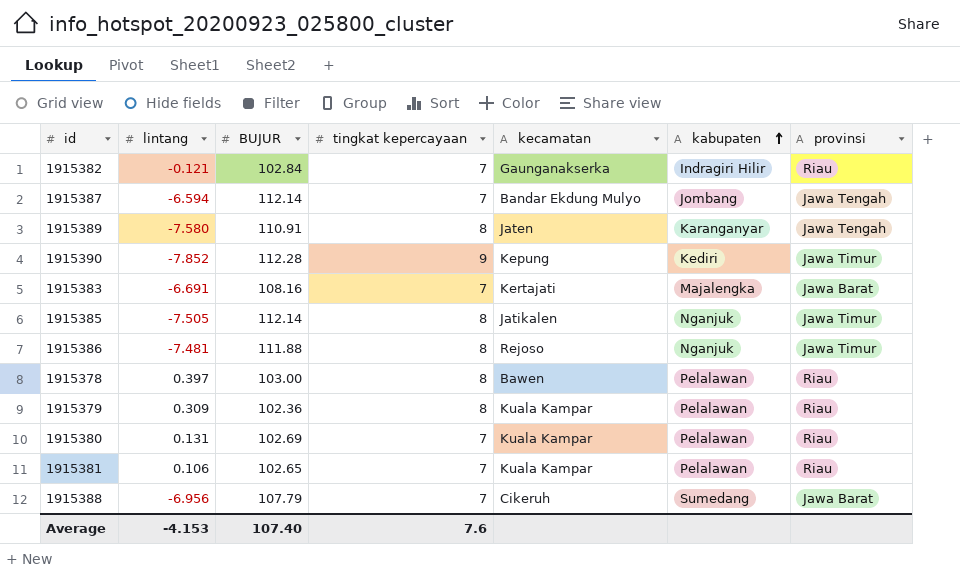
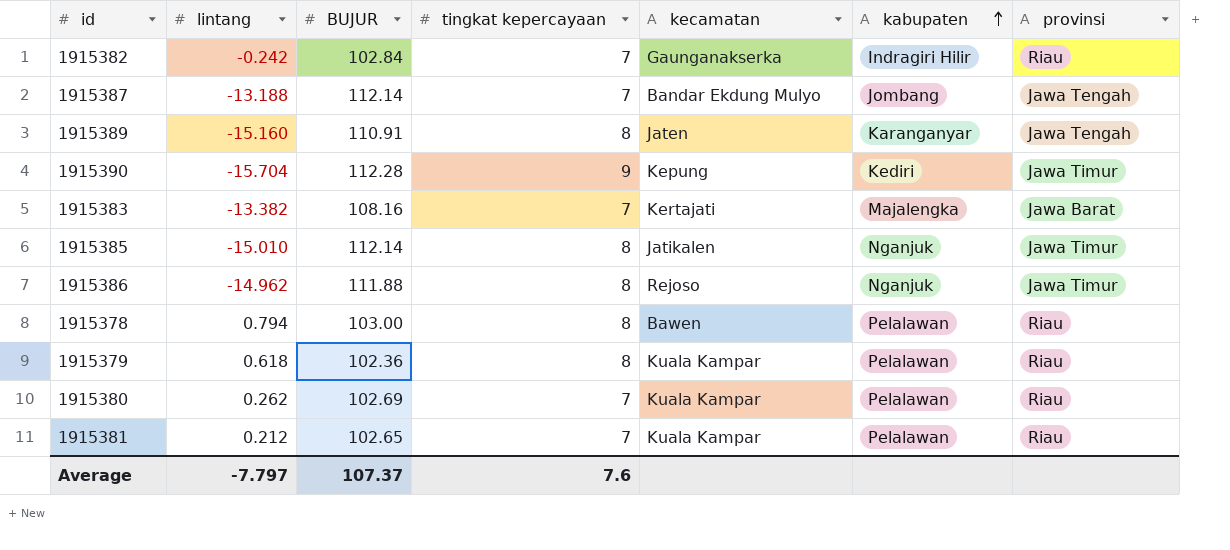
row 1915388: -6.956 | 107.79 | 7 | Cikeruh | Sumedang | Jawa Barat -> none
1915382 | lintang: -0.121 -> -0.242
1915387 | lintang: -6.594 -> -13.188
1915389 | lintang: -7.580 -> -15.160
1915390 | lintang: -7.852 -> -15.704
1915383 | lintang: -6.691 -> -13.382
1915385 | lintang: -7.505 -> -15.010
1915386 | lintang: -7.481 -> -14.962
1915378 | lintang: 0.397 -> 0.794
1915379 | lintang: 0.309 -> 0.618
1915380 | lintang: 0.131 -> 0.262
1915381 | lintang: 0.106 -> 0.212
Average | lintang: -4.153 -> -7.797
Average | BUJUR: 107.40 -> 107.37

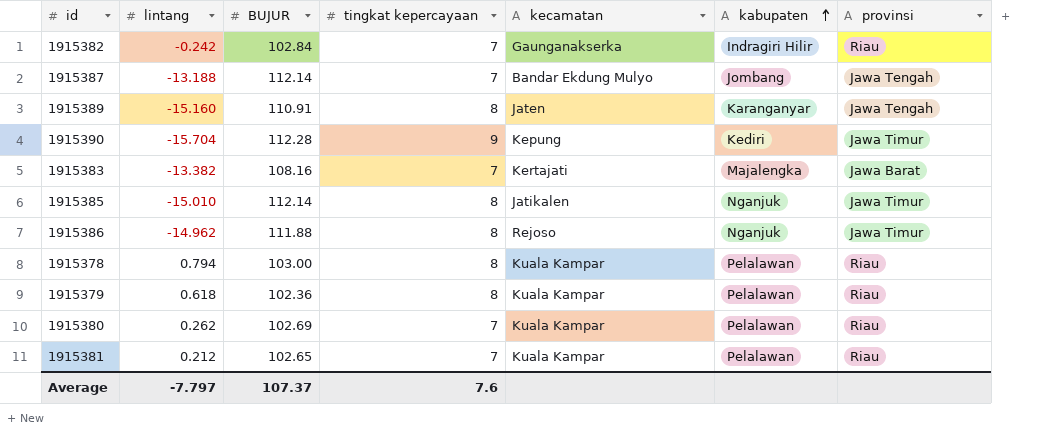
1915378 | kecamatan: Bawen -> Kuala Kampar

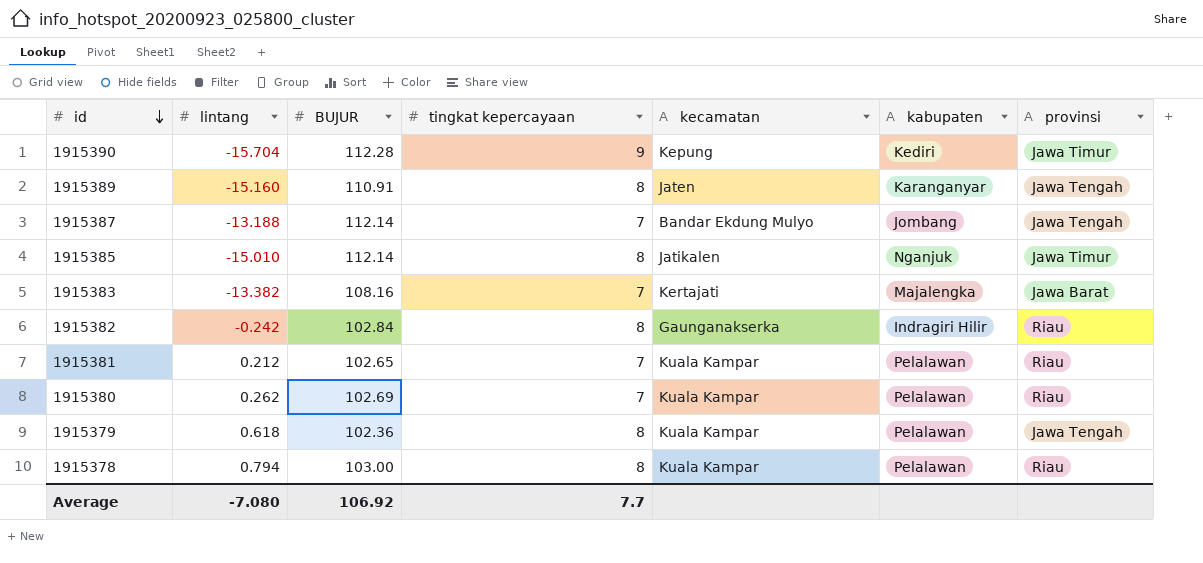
row order: kabupaten ascending -> id descending
row 1915386: -14.962 | 111.88 | 8 | Rejoso | Nganjuk | Jawa Timur -> none
1915382 | tingkat kepercayaan: 7 -> 8
1915379 | provinsi: Riau -> Jawa Tengah
Average | lintang: -7.797 -> -7.080
Average | BUJUR: 107.37 -> 106.92
Average | tingkat kepercayaan: 7.6 -> 7.7

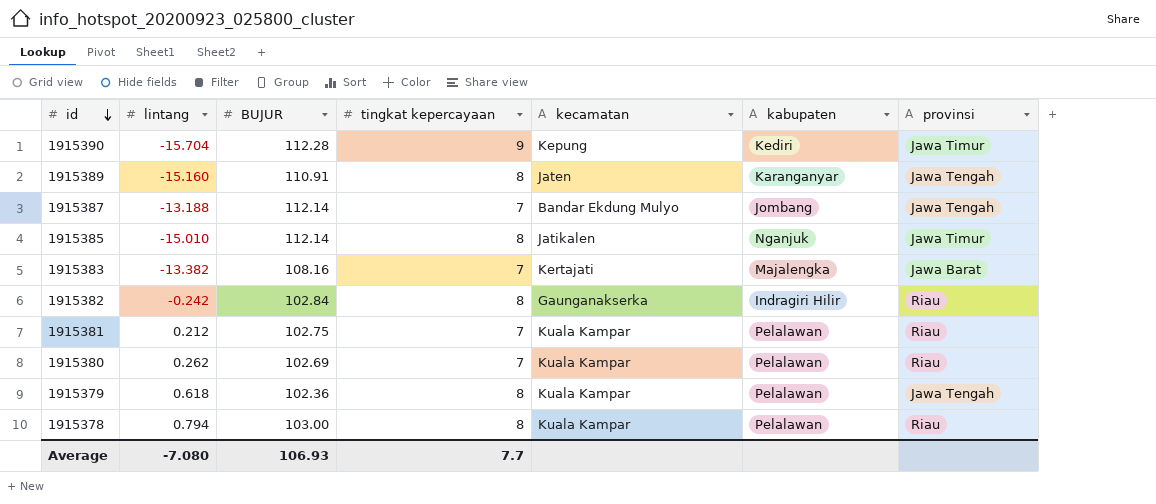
1915381 | BUJUR: 102.65 -> 102.75
Average | BUJUR: 106.92 -> 106.93

